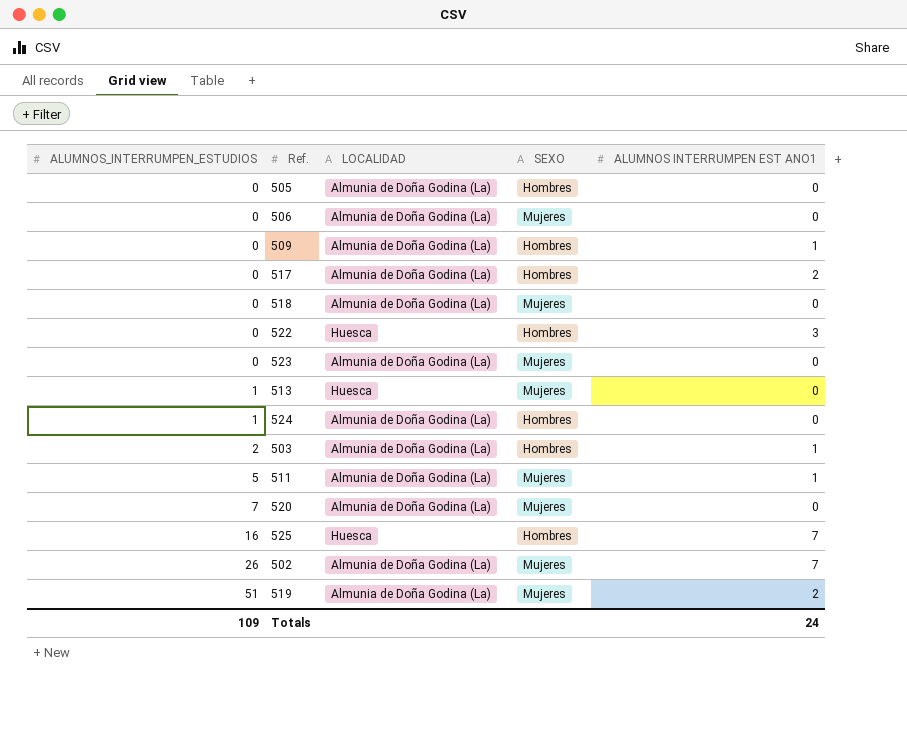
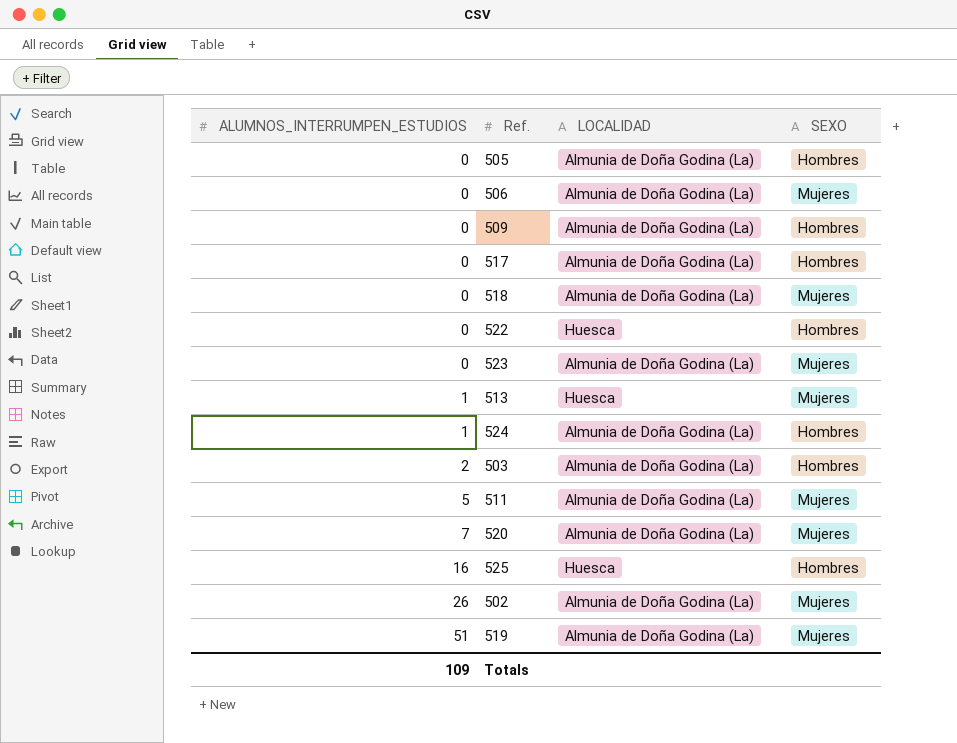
column ALUMNOS INTERRUMPEN EST ANO1 | position: 5 -> none

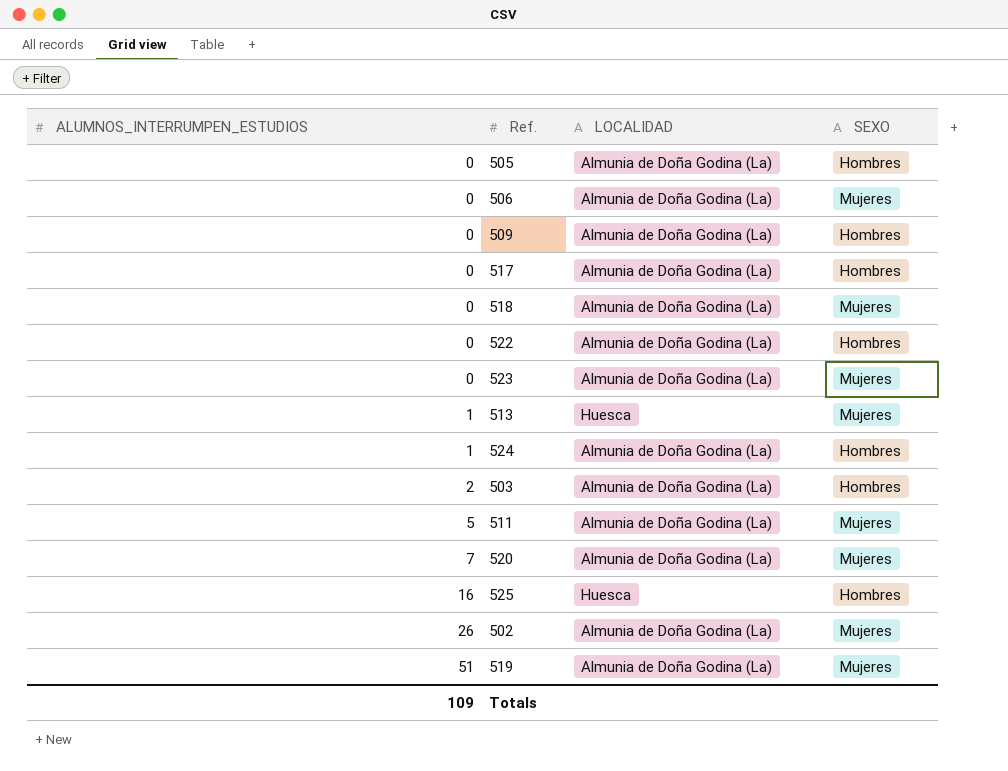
522 | LOCALIDAD: Huesca -> Almunia de Doña Godina (La)

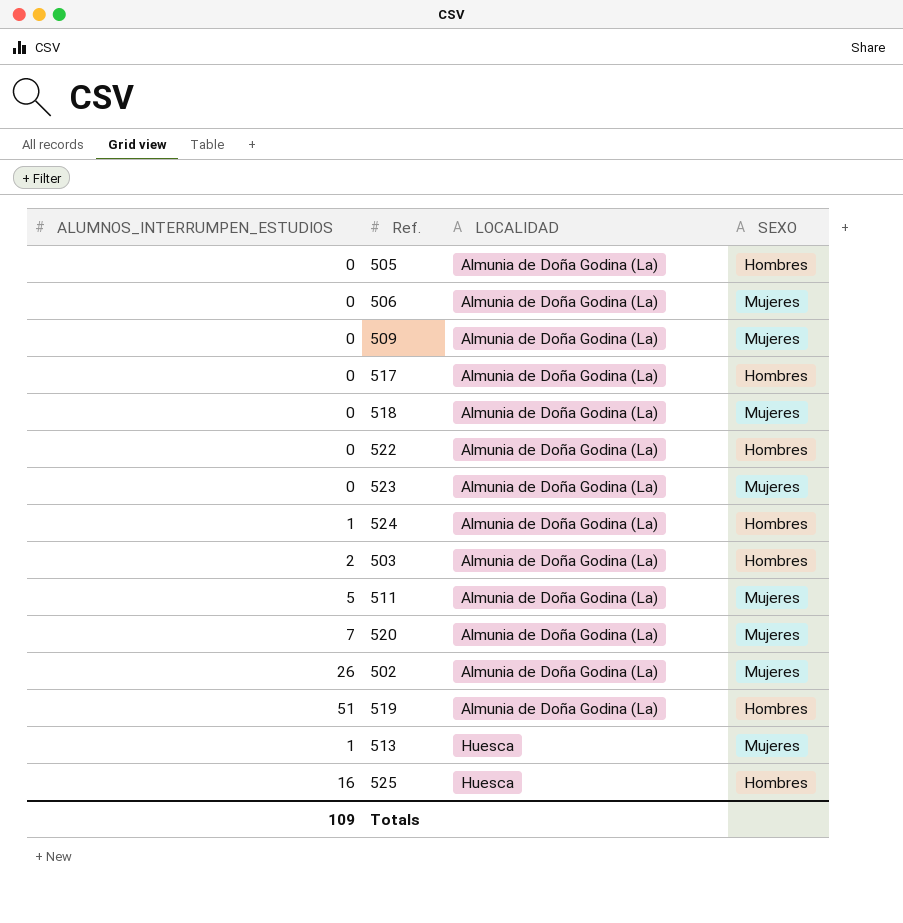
row order: ALUMNOS_INTERRUMPEN_ESTUDIOS ascending -> LOCALIDAD ascending
509 | SEXO: Hombres -> Mujeres
519 | SEXO: Mujeres -> Hombres

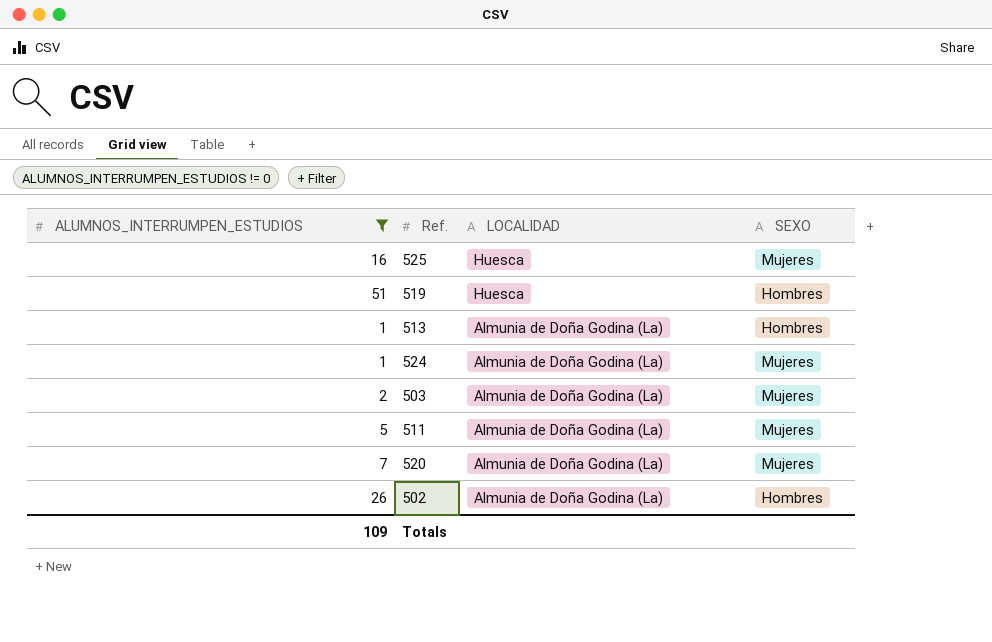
filter: none -> ALUMNOS_INTERRUMPEN_ESTUDIOS != 0
row order: LOCALIDAD ascending -> LOCALIDAD descending
525 | SEXO: Hombres -> Mujeres
519 | LOCALIDAD: Almunia de Doña Godina (La) -> Huesca
513 | LOCALIDAD: Huesca -> Almunia de Doña Godina (La)
513 | SEXO: Mujeres -> Hombres
524 | SEXO: Hombres -> Mujeres
503 | SEXO: Hombres -> Mujeres
502 | SEXO: Mujeres -> Hombres

